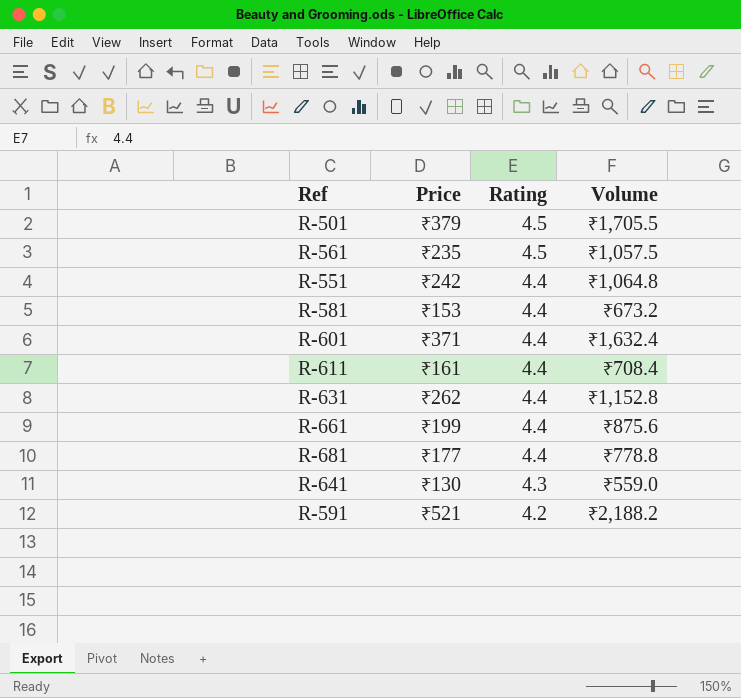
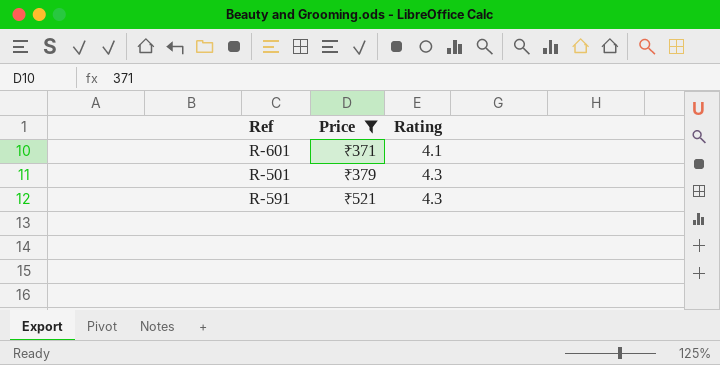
filter: none -> Price >= ₹371
row order: Rating descending -> Price ascending
column Volume | formula: [Price] * [Rating] -> none
R-601 | Rating: 4.4 -> 4.1
R-501 | Rating: 4.5 -> 4.3
R-591 | Rating: 4.2 -> 4.3

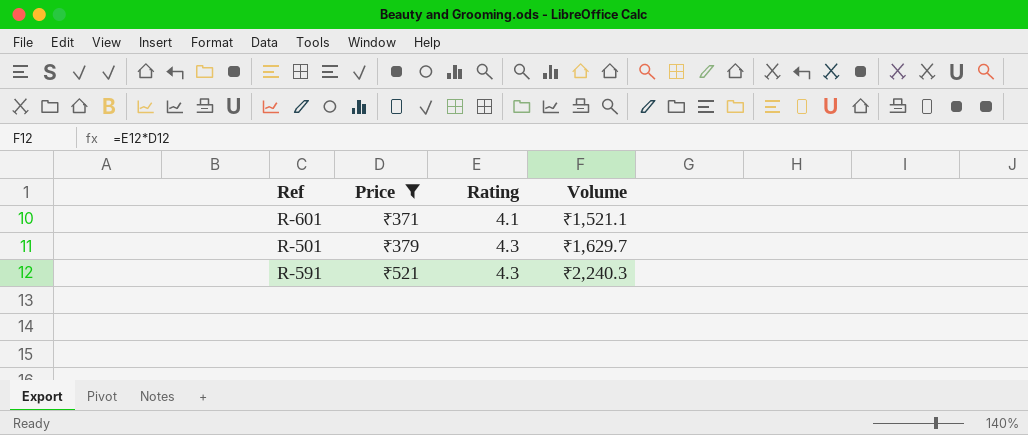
column Volume | formula: none -> [Price] * [Rating]

